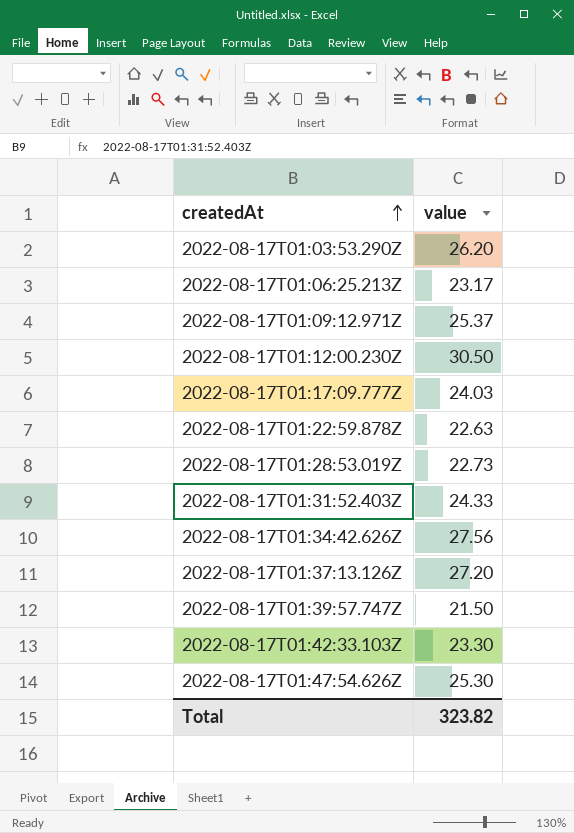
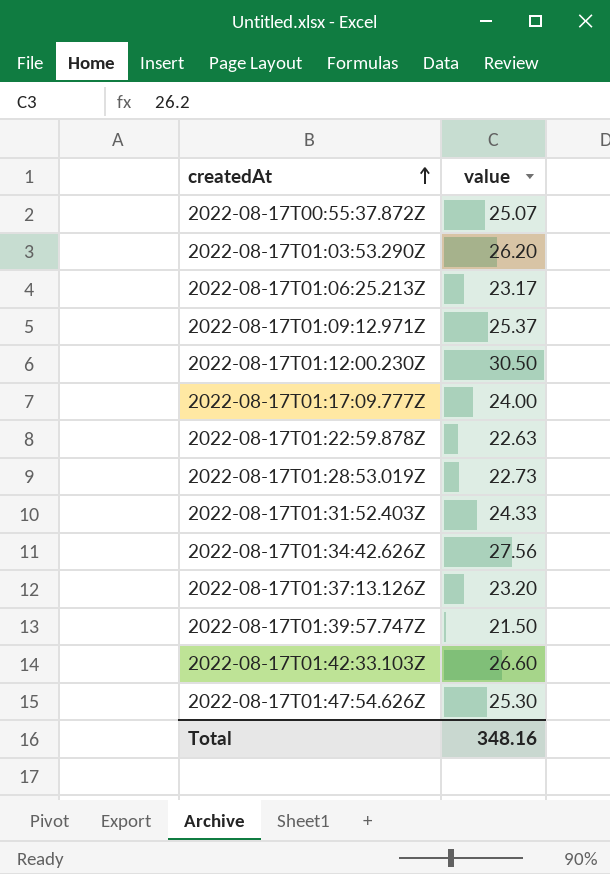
row 2022-08-17T00:55:37.872Z: none -> 25.07
2022-08-17T01:17:09.777Z | value: 24.03 -> 24.00
2022-08-17T01:37:13.126Z | value: 27.20 -> 23.20
2022-08-17T01:42:33.103Z | value: 23.30 -> 26.60
Total | value: 323.82 -> 348.16

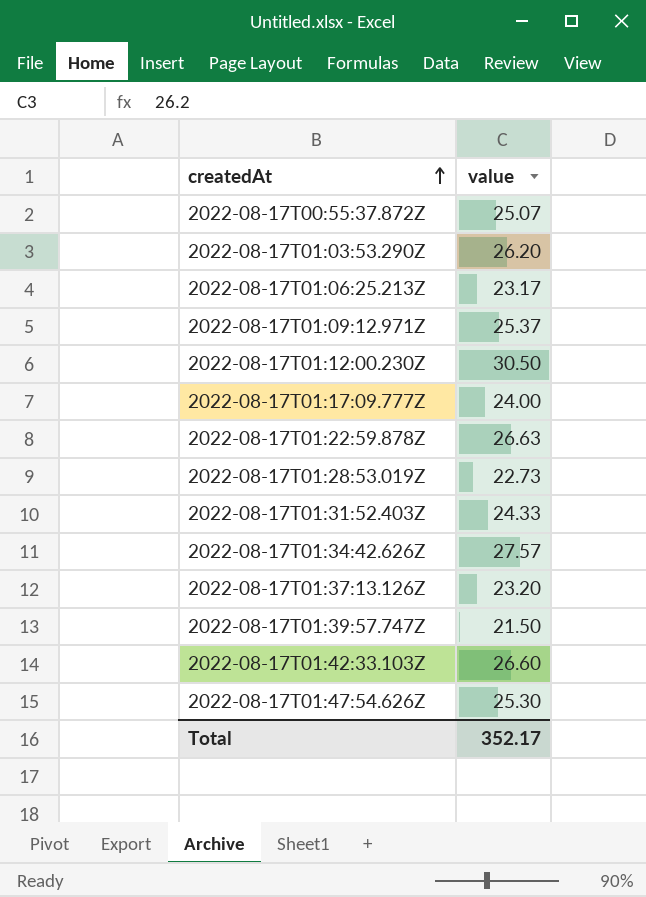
2022-08-17T01:22:59.878Z | value: 22.63 -> 26.63
2022-08-17T01:34:42.626Z | value: 27.56 -> 27.57
Total | value: 348.16 -> 352.17

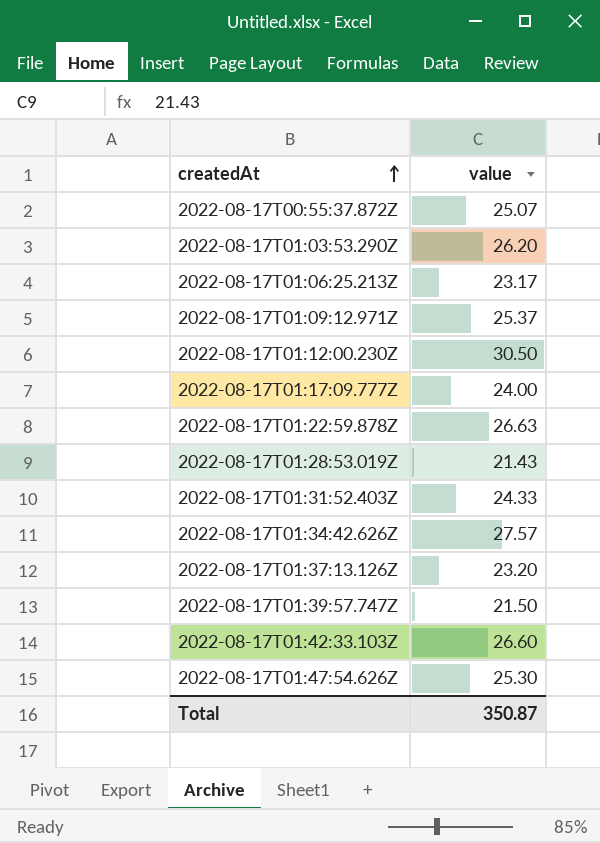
2022-08-17T01:28:53.019Z | value: 22.73 -> 21.43
Total | value: 352.17 -> 350.87

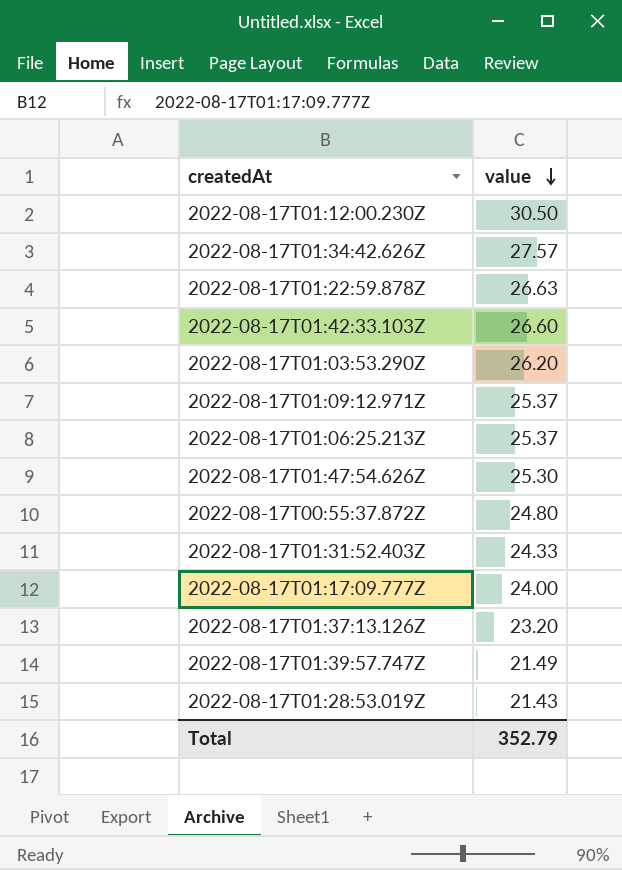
row order: createdAt ascending -> value descending
2022-08-17T01:06:25.213Z | value: 23.17 -> 25.37
2022-08-17T00:55:37.872Z | value: 25.07 -> 24.80
2022-08-17T01:39:57.747Z | value: 21.50 -> 21.49
Total | value: 350.87 -> 352.79

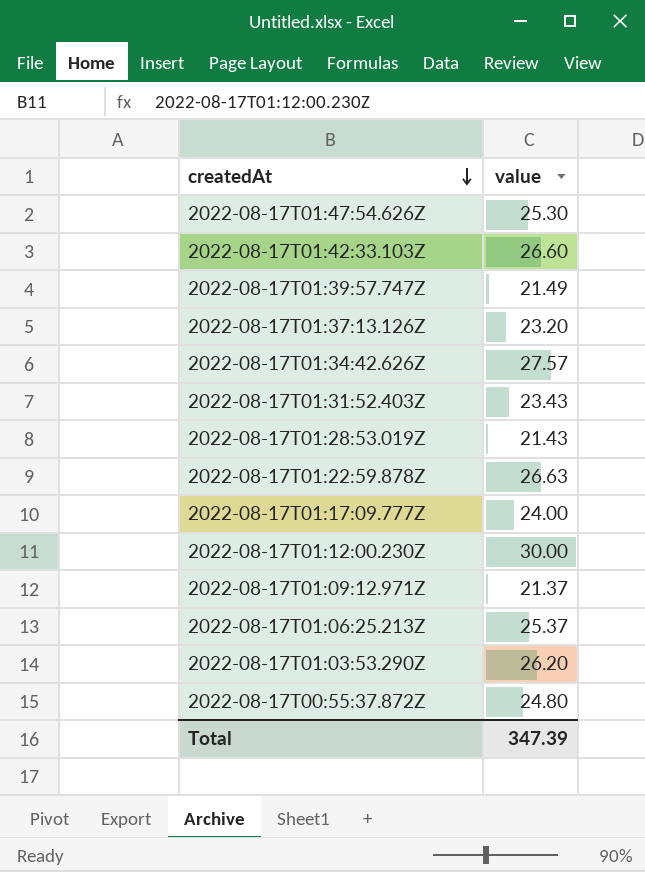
row order: value descending -> createdAt descending
2022-08-17T01:31:52.403Z | value: 24.33 -> 23.43
2022-08-17T01:12:00.230Z | value: 30.50 -> 30.00
2022-08-17T01:09:12.971Z | value: 25.37 -> 21.37
Total | value: 352.79 -> 347.39

